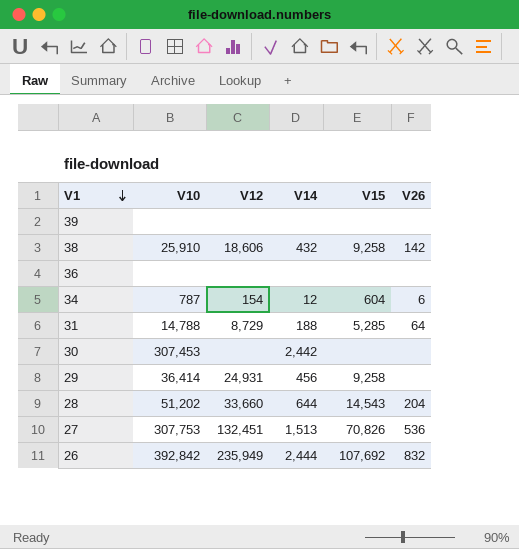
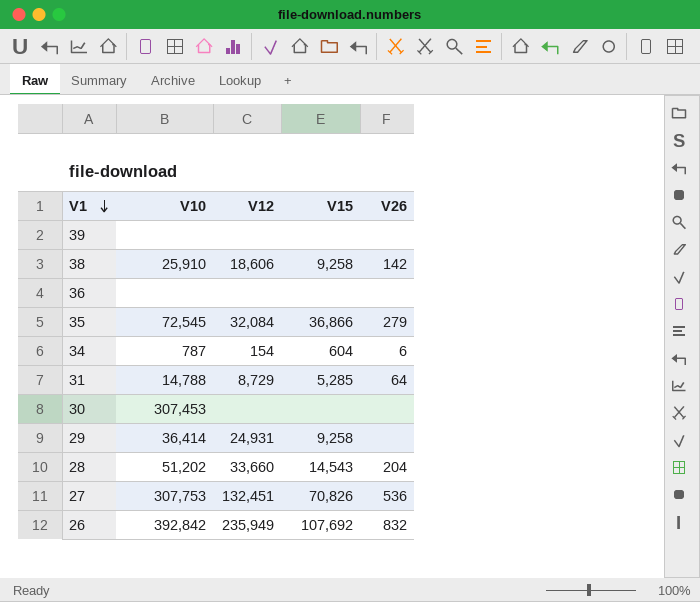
column V14 | position: 4 -> none
row 35: none -> 72,545 | 32,084 | 36,866 | 279

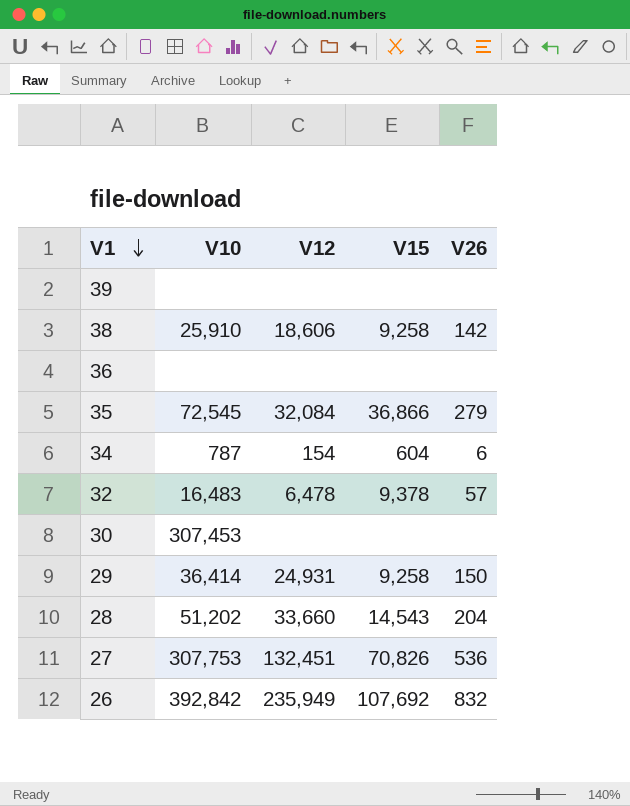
row 31: 14,788 | 8,729 | 5,285 | 64 -> none
row 32: none -> 16,483 | 6,478 | 9,378 | 57
29 | V26: none -> 150

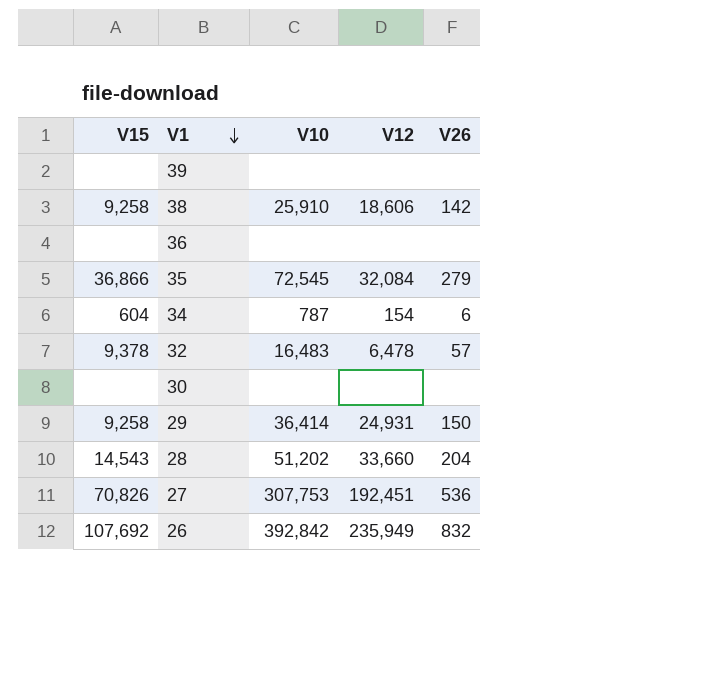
column V15 | position: 4 -> 1
30 | V10: 307,453 -> none
27 | V12: 132,451 -> 192,451

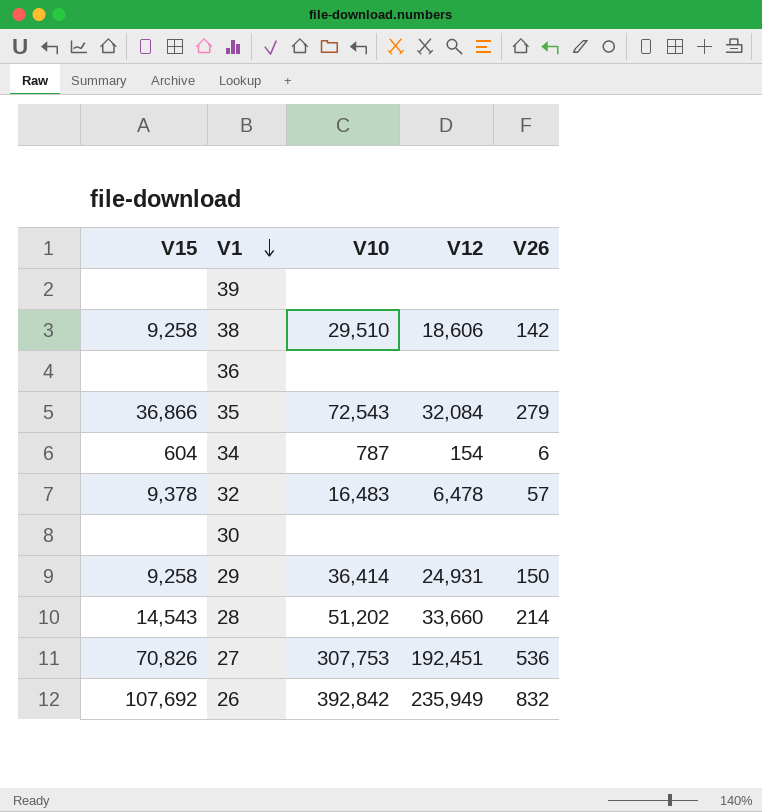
38 | V10: 25,910 -> 29,510
35 | V10: 72,545 -> 72,543
28 | V26: 204 -> 214

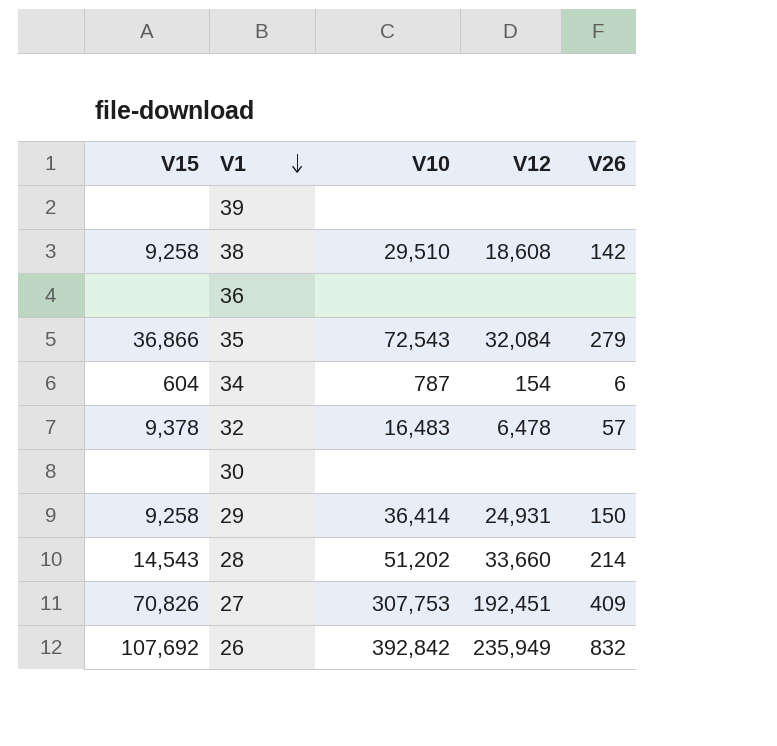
38 | V12: 18,606 -> 18,608
27 | V26: 536 -> 409

